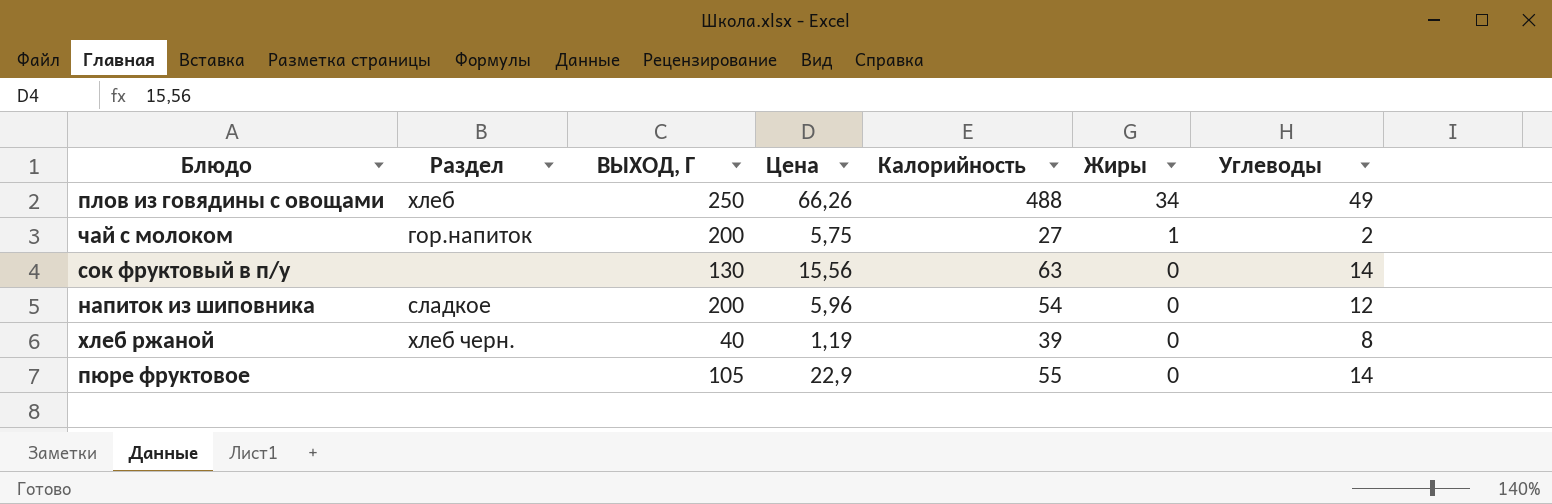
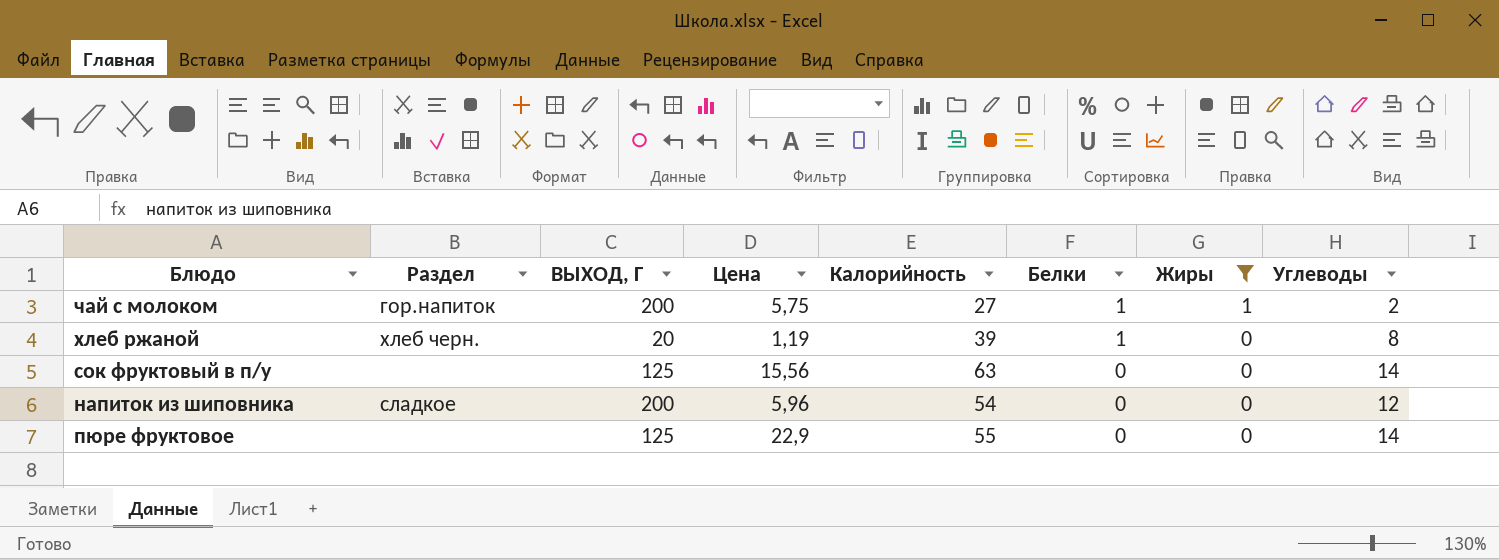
filter: none -> Жиры != 34
row order: Жиры descending -> Белки descending
column Белки | position: none -> 6
хлеб ржаной | ВЫХОД, Г: 40 -> 20
сок фруктовый в п/у | ВЫХОД, Г: 130 -> 125
пюре фруктовое | ВЫХОД, Г: 105 -> 125

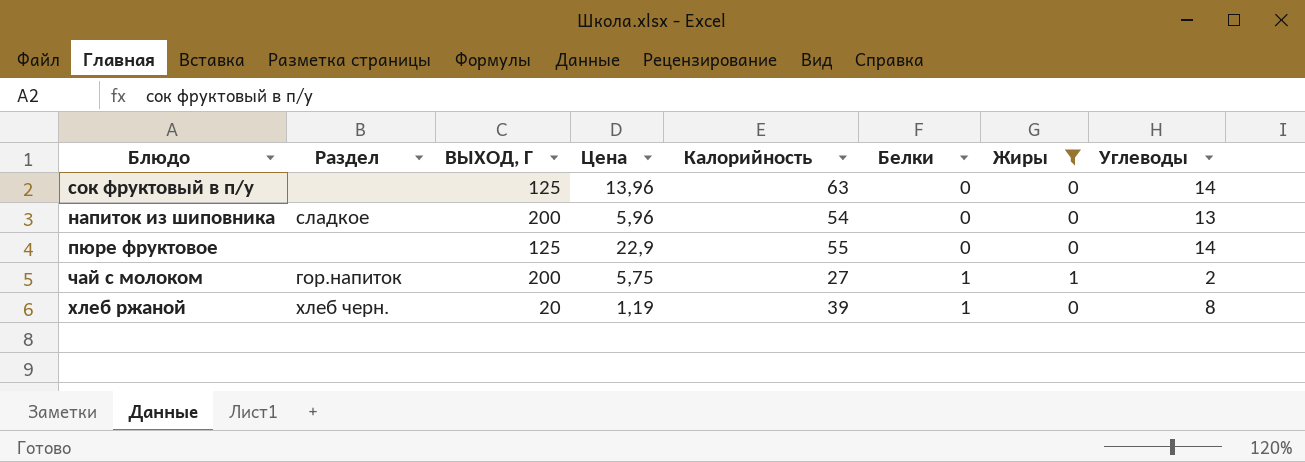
row order: Белки descending -> Белки ascending
сок фруктовый в п/у | Цена: 15,56 -> 13,96
напиток из шиповника | Углеводы: 12 -> 13

